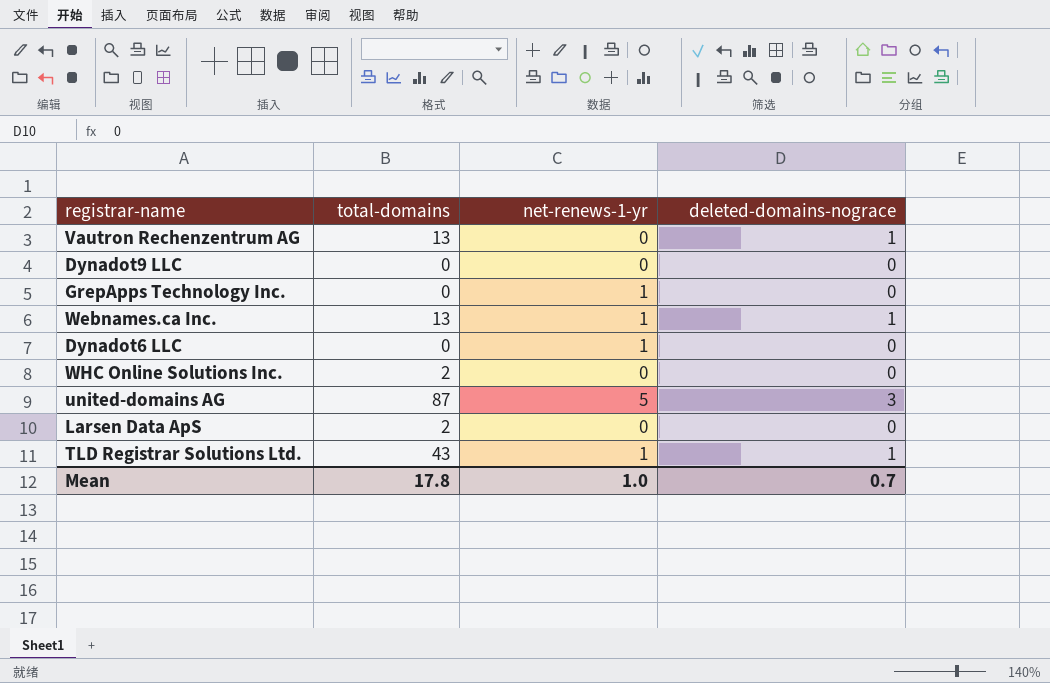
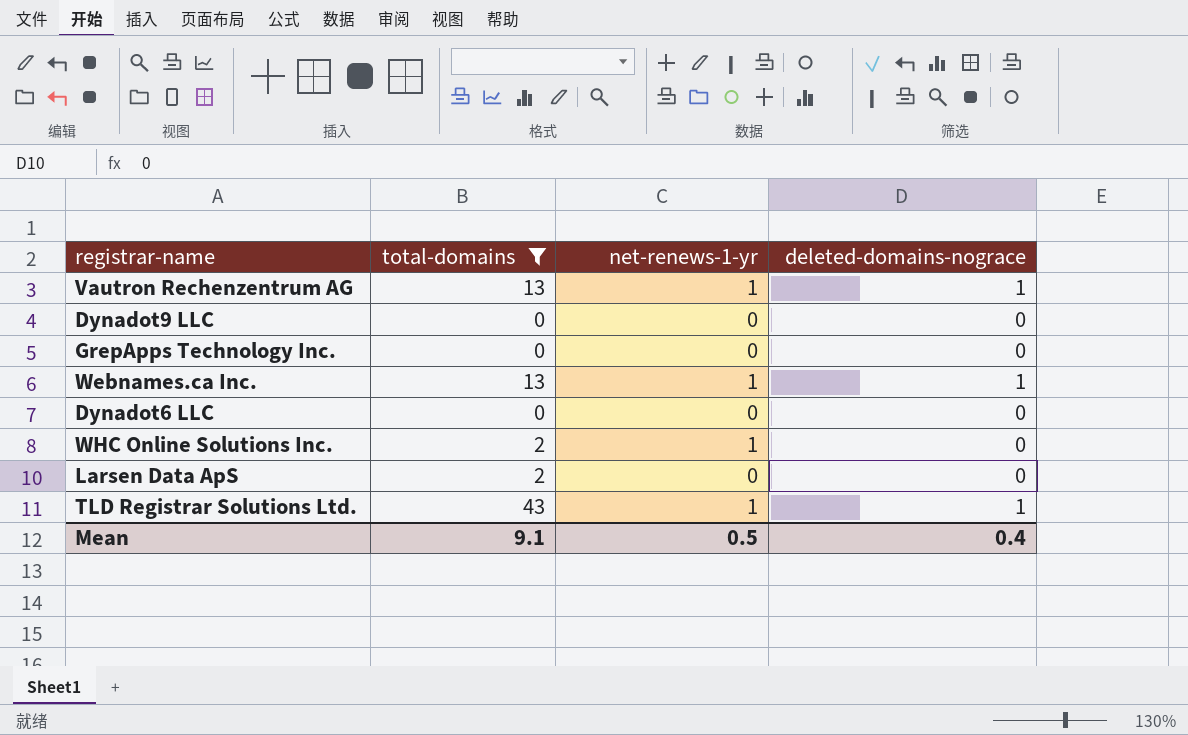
filter: none -> total-domains != 87
Vautron Rechenzentrum AG | net-renews-1-yr: 0 -> 1
GrepApps Technology Inc. | net-renews-1-yr: 1 -> 0
Dynadot6 LLC | net-renews-1-yr: 1 -> 0
WHC Online Solutions Inc. | net-renews-1-yr: 0 -> 1
Mean | total-domains: 17.8 -> 9.1
Mean | net-renews-1-yr: 1.0 -> 0.5
Mean | deleted-domains-nograce: 0.7 -> 0.4

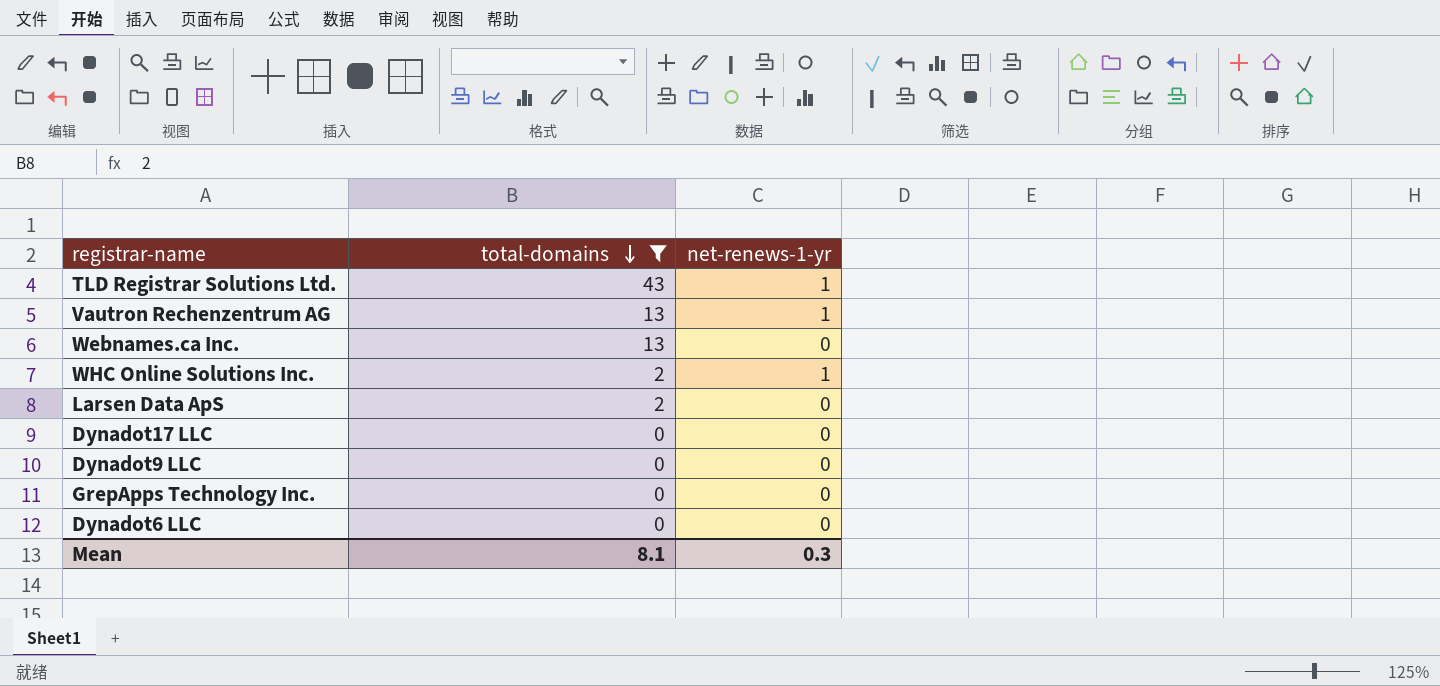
row order: none -> total-domains descending
column deleted-domains-nograce | position: 4 -> none
Webnames.ca Inc. | net-renews-1-yr: 1 -> 0
row Dynadot17 LLC: none -> 0 | 0
Mean | total-domains: 9.1 -> 8.1
Mean | net-renews-1-yr: 0.5 -> 0.3

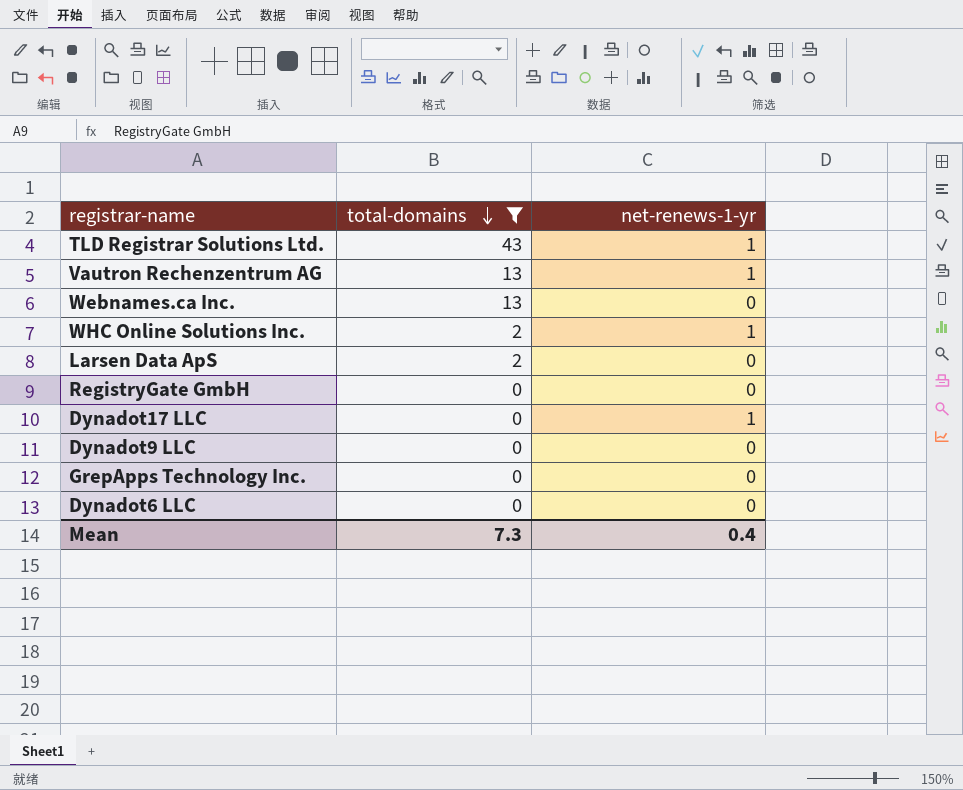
row RegistryGate GmbH: none -> 0 | 0
Dynadot17 LLC | net-renews-1-yr: 0 -> 1
Mean | total-domains: 8.1 -> 7.3
Mean | net-renews-1-yr: 0.3 -> 0.4

